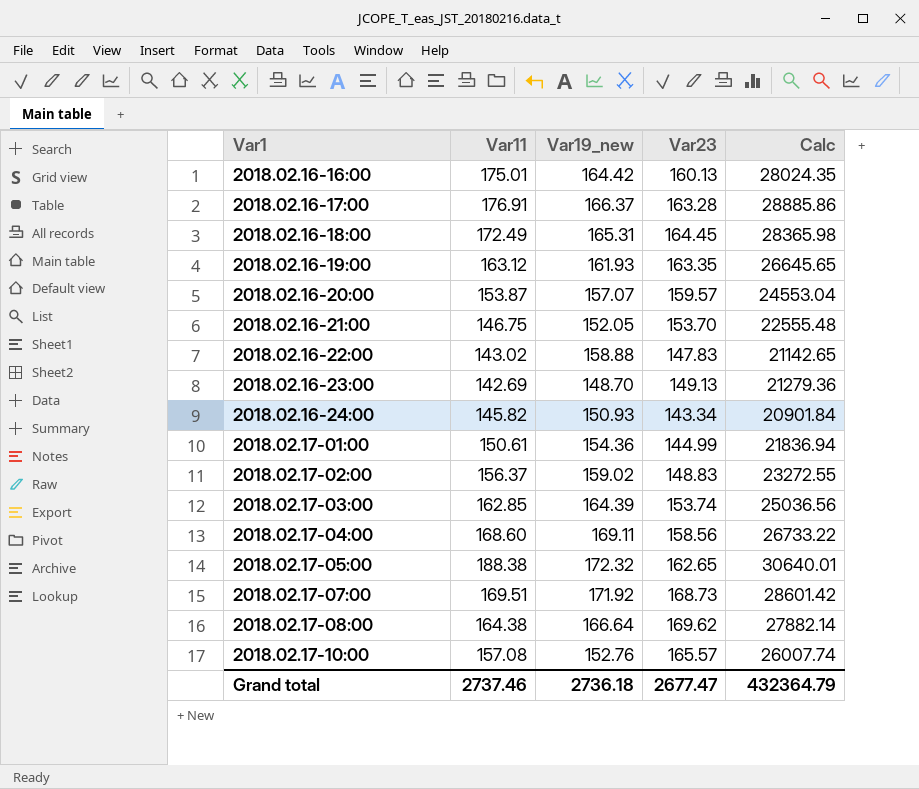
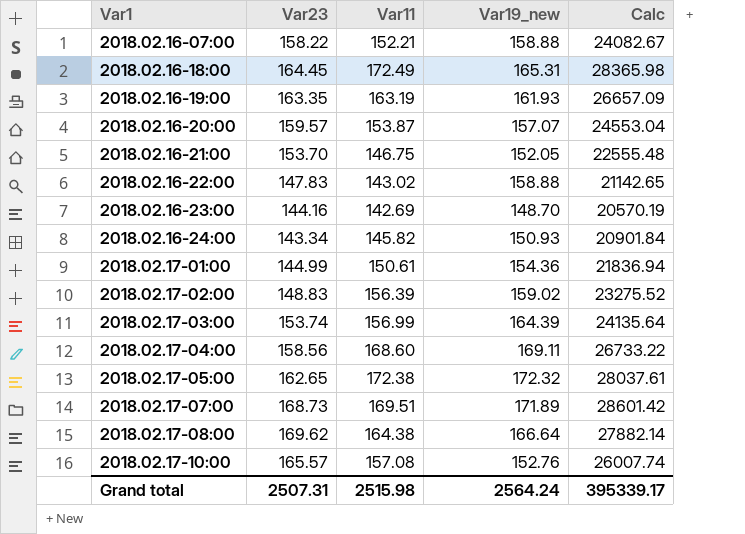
column Var23 | position: 4 -> 2
row 2018.02.16-16:00: 175.01 | 164.42 | 160.13 | 28024.35 -> none
row 2018.02.16-17:00: 176.91 | 166.37 | 163.28 | 28885.86 -> none
row 2018.02.16-07:00: none -> 158.22 | 152.21 | 158.88 | 24082.67
2018.02.16-19:00 | Var11: 163.12 -> 163.19
2018.02.16-19:00 | Calc: 26645.65 -> 26657.09
2018.02.16-23:00 | Var23: 149.13 -> 144.16
2018.02.16-23:00 | Calc: 21279.36 -> 20570.19
2018.02.17-02:00 | Var11: 156.37 -> 156.39
2018.02.17-02:00 | Calc: 23272.55 -> 23275.52
2018.02.17-03:00 | Var11: 162.85 -> 156.99
2018.02.17-03:00 | Calc: 25036.56 -> 24135.64
2018.02.17-05:00 | Var11: 188.38 -> 172.38
2018.02.17-05:00 | Calc: 30640.01 -> 28037.61
2018.02.17-07:00 | Var19_new: 171.92 -> 171.89
Grand total | Var23: 2677.47 -> 2507.31
Grand total | Var11: 2737.46 -> 2515.98
Grand total | Var19_new: 2736.18 -> 2564.24
Grand total | Calc: 432364.79 -> 395339.17

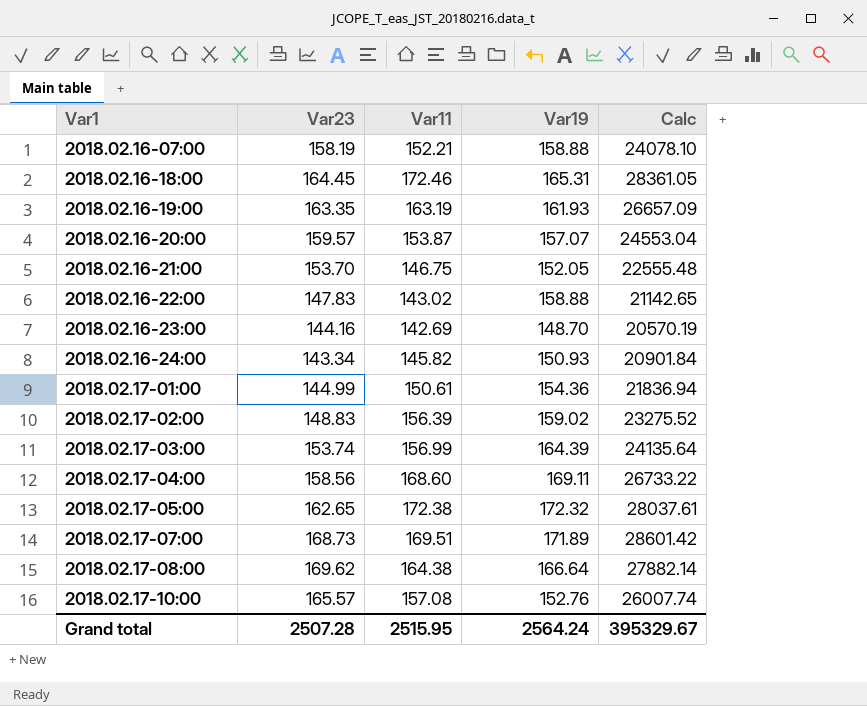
column name: Var19_new -> Var19
2018.02.16-07:00 | Var23: 158.22 -> 158.19
2018.02.16-07:00 | Calc: 24082.67 -> 24078.10
2018.02.16-18:00 | Var11: 172.49 -> 172.46
2018.02.16-18:00 | Calc: 28365.98 -> 28361.05
Grand total | Var23: 2507.31 -> 2507.28
Grand total | Var11: 2515.98 -> 2515.95
Grand total | Calc: 395339.17 -> 395329.67

